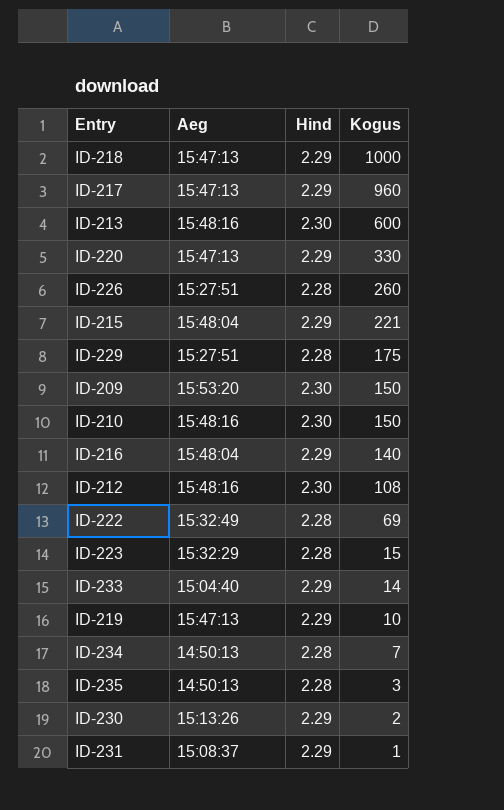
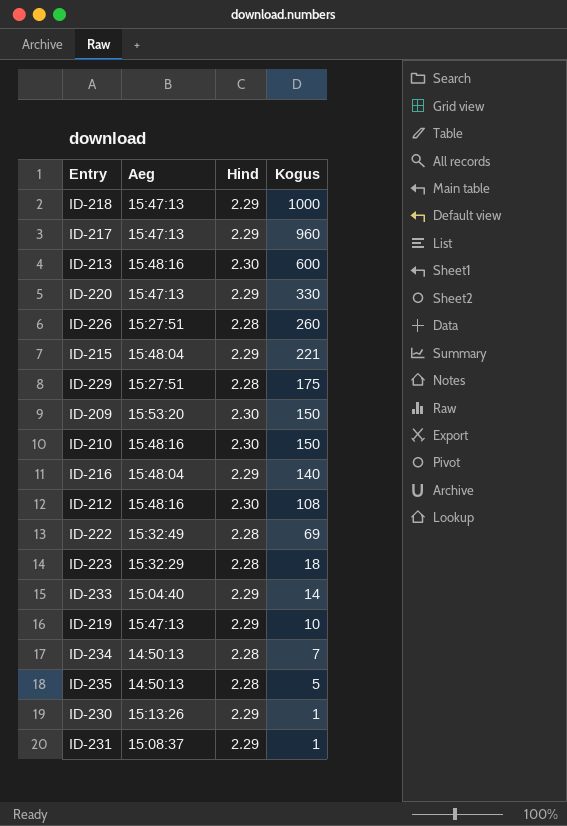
ID-223 | Kogus: 15 -> 18
ID-235 | Kogus: 3 -> 5
ID-230 | Kogus: 2 -> 1

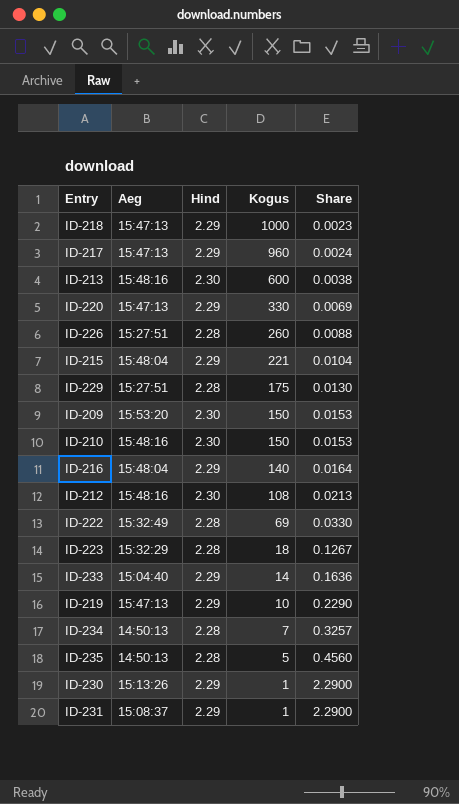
column Share | formula: none -> [Hind] / [Kogus]

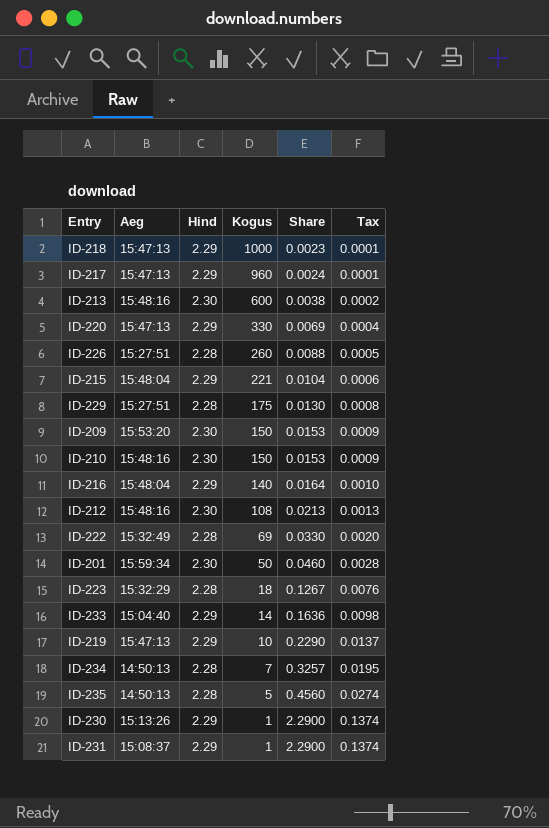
column Tax | formula: none -> [Share] * 0.06
row ID-201: none -> 15:59:34 | 2.30 | 50 | 0.0460 | 0.0028

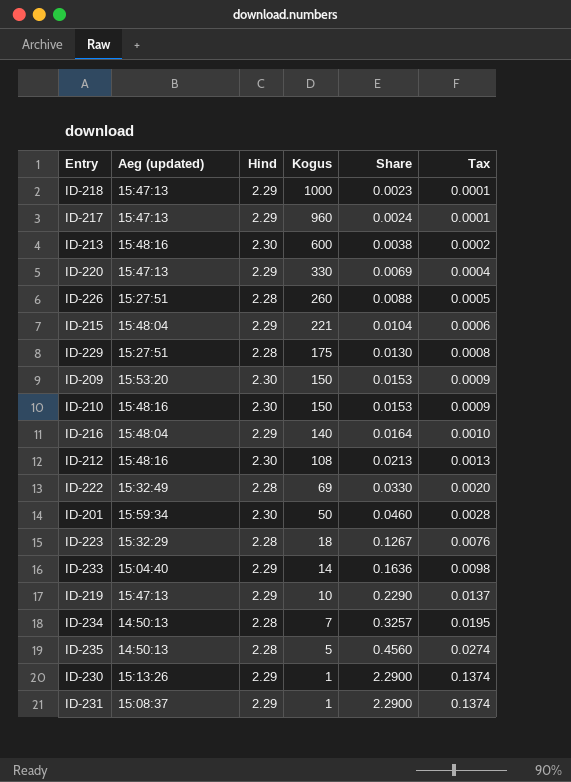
column name: Aeg -> Aeg (updated)

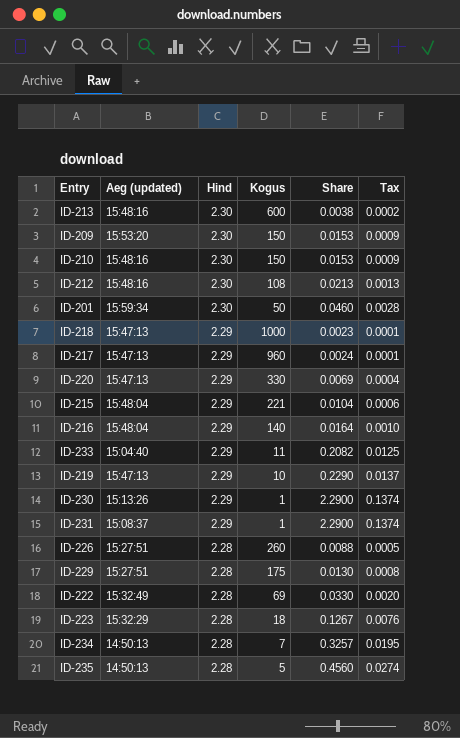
row order: Kogus descending -> Hind descending
ID-233 | Kogus: 14 -> 11
ID-233 | Share: 0.1636 -> 0.2082
ID-233 | Tax: 0.0098 -> 0.0125

